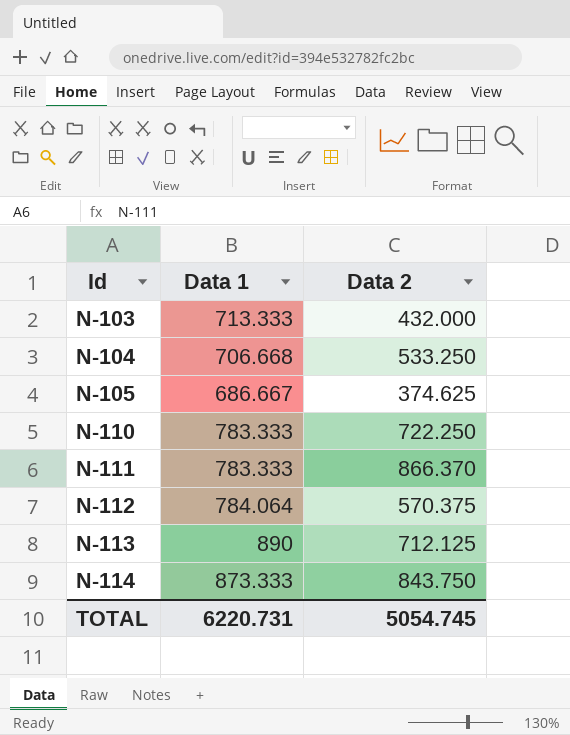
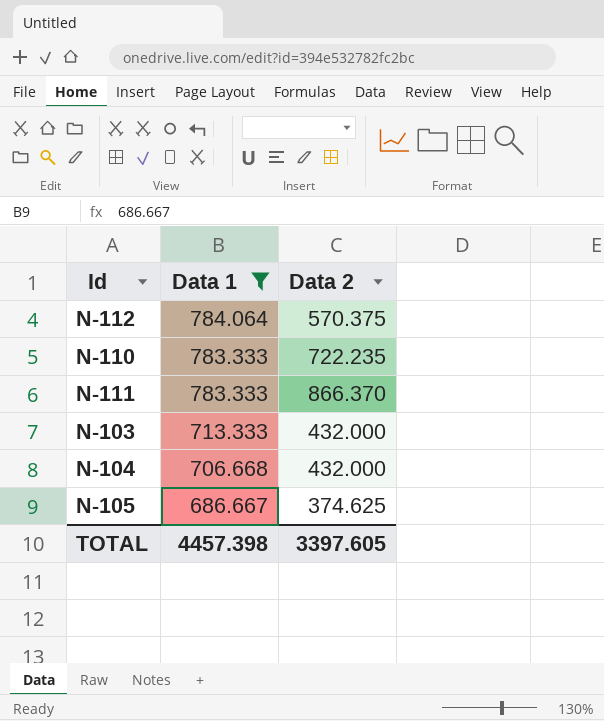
filter: none -> Data 1 <= 784.064
row order: Id ascending -> Data 1 descending
N-110 | Data 2: 722.250 -> 722.235
N-104 | Data 2: 533.250 -> 432.000
TOTAL | Data 1: 6220.731 -> 4457.398
TOTAL | Data 2: 5054.745 -> 3397.605

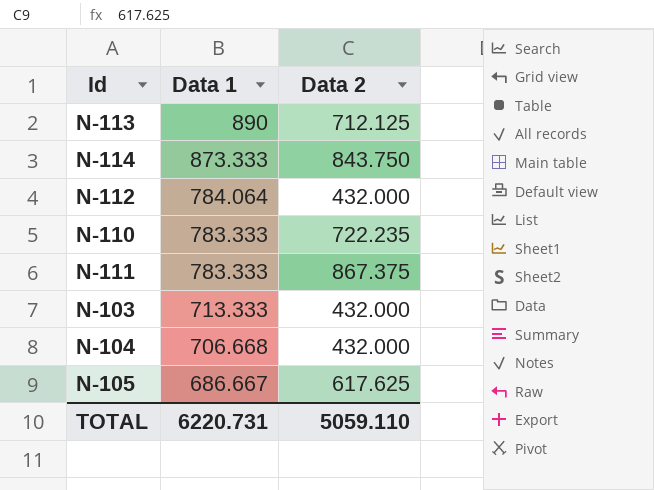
filter: Data 1 <= 784.064 -> none
N-112 | Data 2: 570.375 -> 432.000
N-111 | Data 2: 866.370 -> 867.375
N-105 | Data 2: 374.625 -> 617.625
TOTAL | Data 1: 4457.398 -> 6220.731
TOTAL | Data 2: 3397.605 -> 5059.110

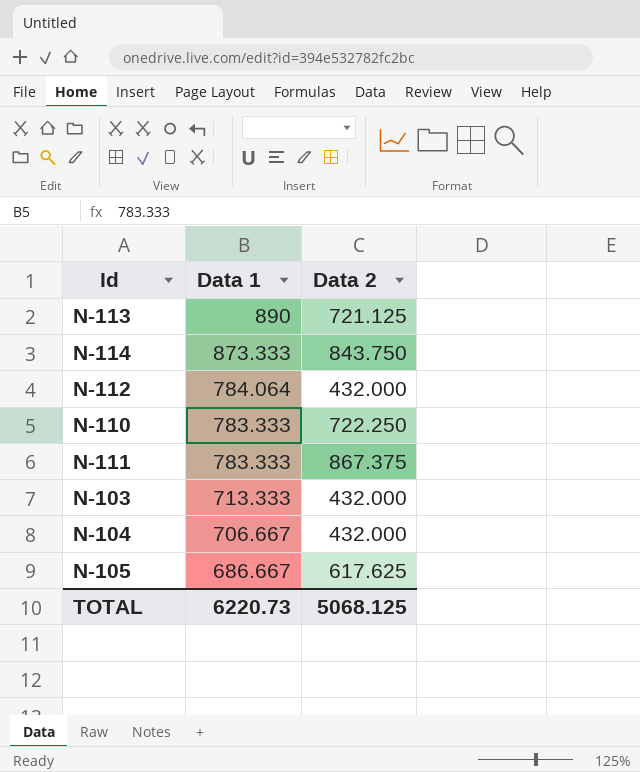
N-113 | Data 2: 712.125 -> 721.125
N-110 | Data 2: 722.235 -> 722.250
N-104 | Data 1: 706.668 -> 706.667
TOTAL | Data 1: 6220.731 -> 6220.73
TOTAL | Data 2: 5059.110 -> 5068.125

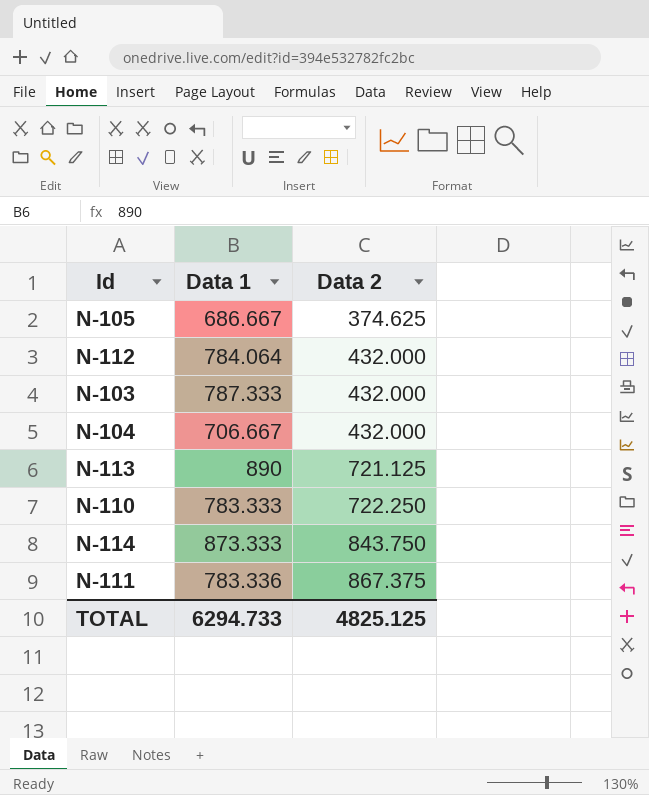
row order: Data 1 descending -> Data 2 ascending
N-105 | Data 2: 617.625 -> 374.625
N-103 | Data 1: 713.333 -> 787.333
N-111 | Data 1: 783.333 -> 783.336
TOTAL | Data 1: 6220.73 -> 6294.733
TOTAL | Data 2: 5068.125 -> 4825.125

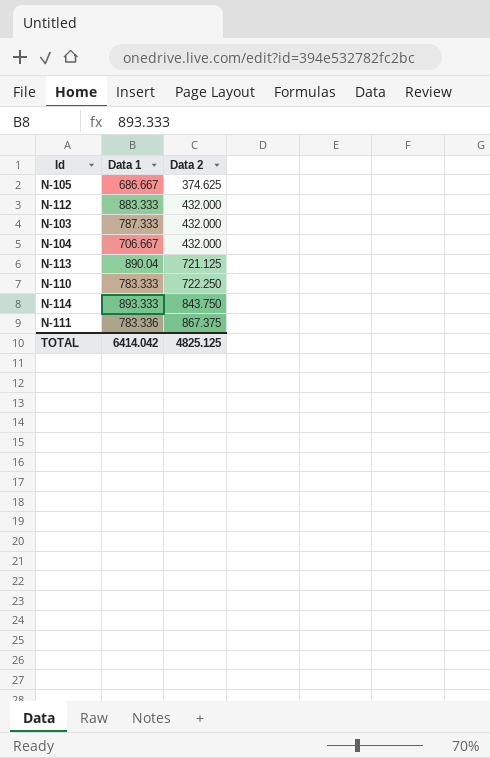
N-112 | Data 1: 784.064 -> 883.333
N-113 | Data 1: 890 -> 890.04
N-114 | Data 1: 873.333 -> 893.333
TOTAL | Data 1: 6294.733 -> 6414.042

